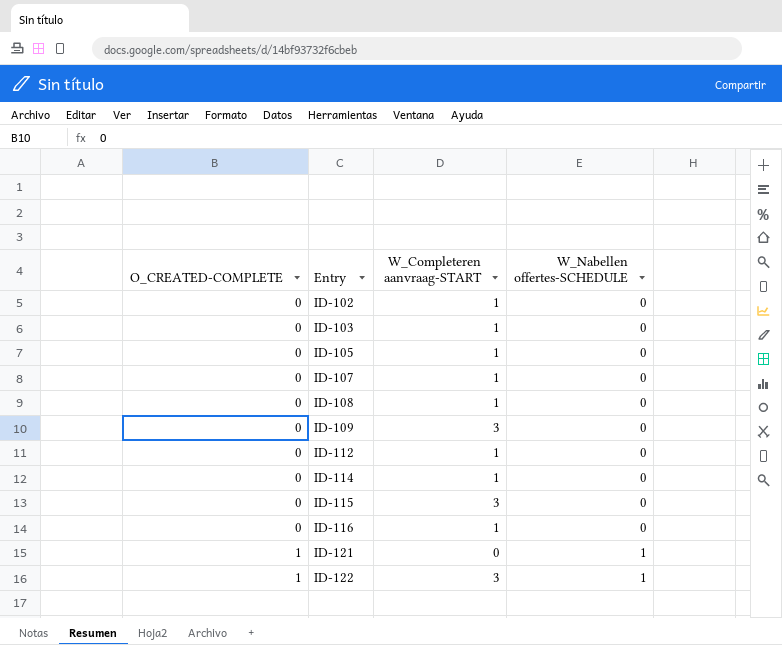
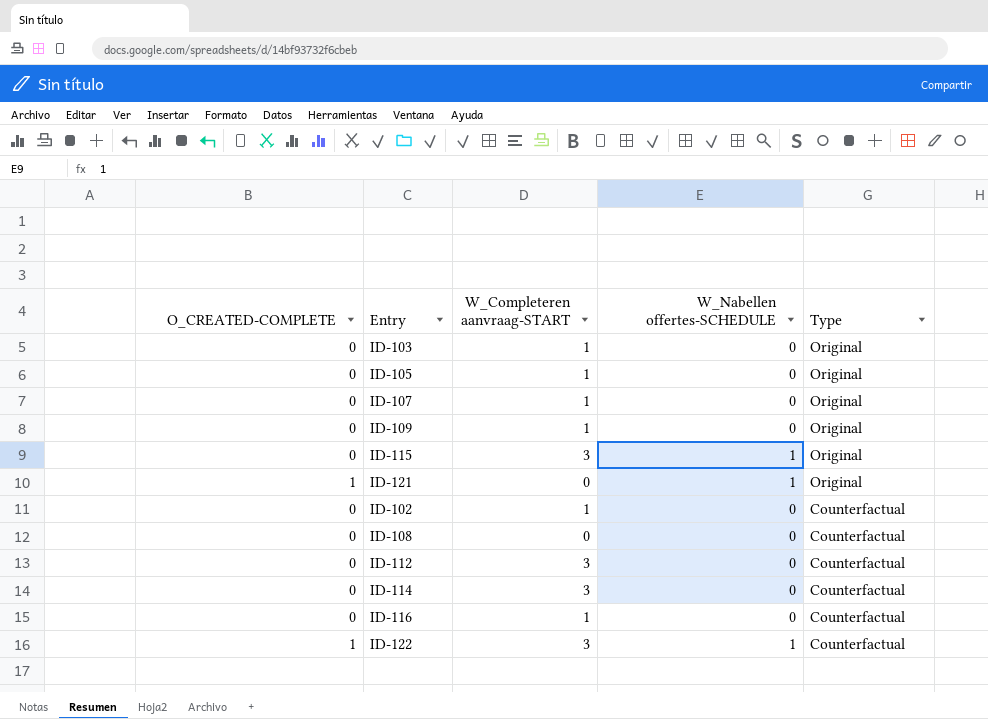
row order: O_CREATED-COMPLETE ascending -> Type descending
column Type | position: none -> 5
ID-109 | W_Completeren aanvraag-START: 3 -> 1
ID-115 | W_Nabellen offertes-SCHEDULE: 0 -> 1
ID-108 | W_Completeren aanvraag-START: 1 -> 0
ID-112 | W_Completeren aanvraag-START: 1 -> 3
ID-114 | W_Completeren aanvraag-START: 1 -> 3

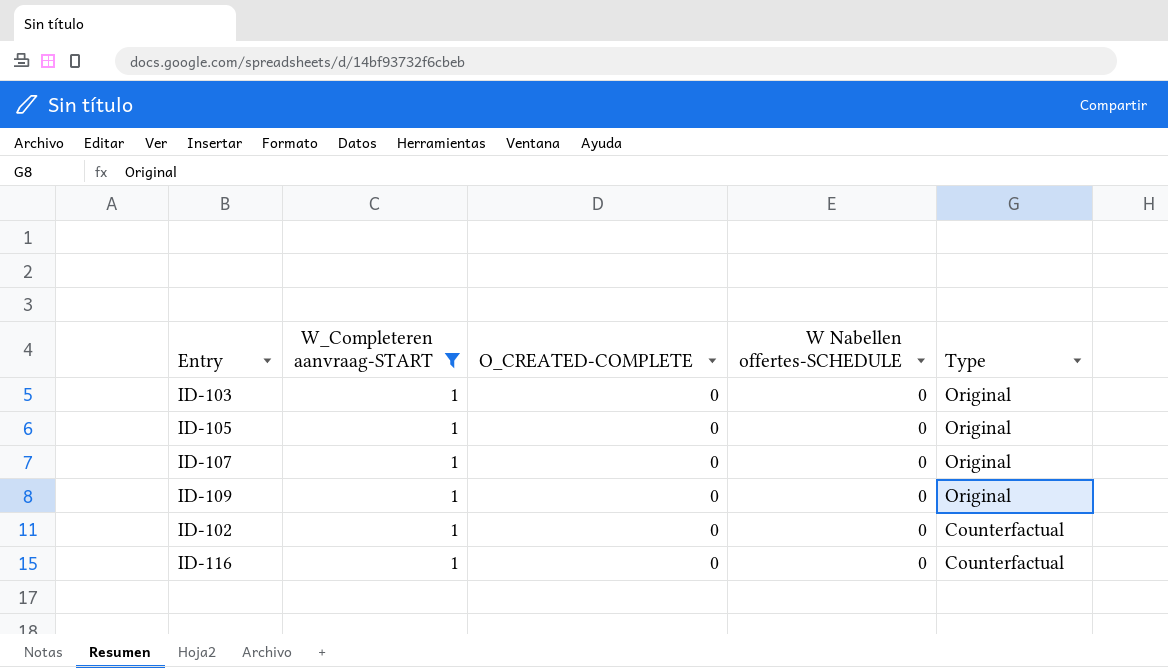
filter: none -> W_Completeren aanvraag-START = 1
column O_CREATED-COMPLETE | position: 1 -> 3
column name: W_Nabellen offertes-SCHEDULE -> W Nabellen offertes-SCHEDULE

